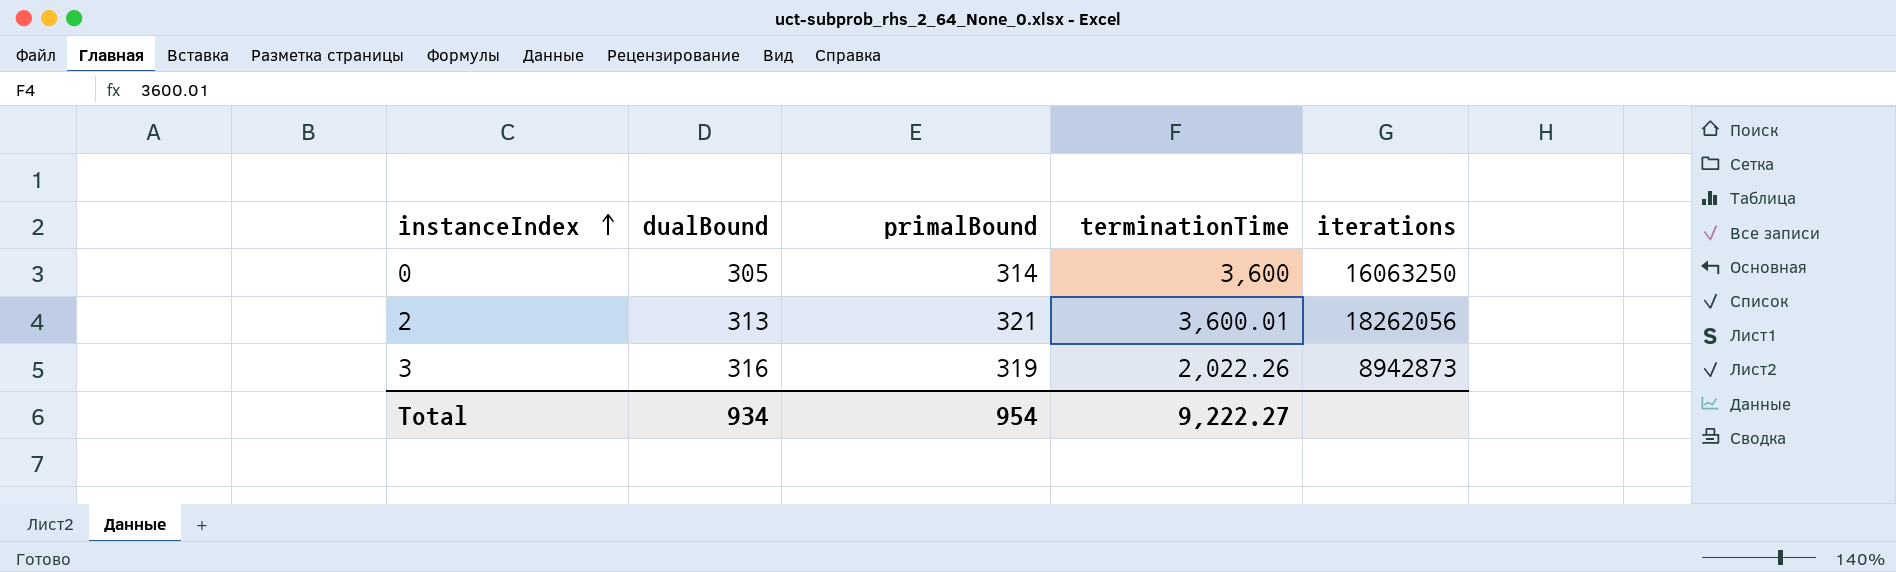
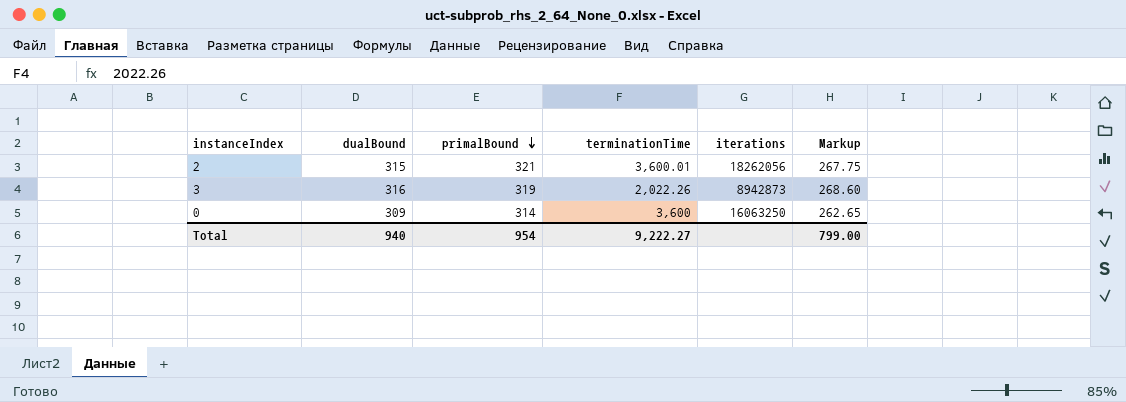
row order: instanceIndex ascending -> primalBound descending
column Markup | formula: none -> [dualBound] * 0.85
2 | dualBound: 313 -> 315
0 | dualBound: 305 -> 309
Total | dualBound: 934 -> 940

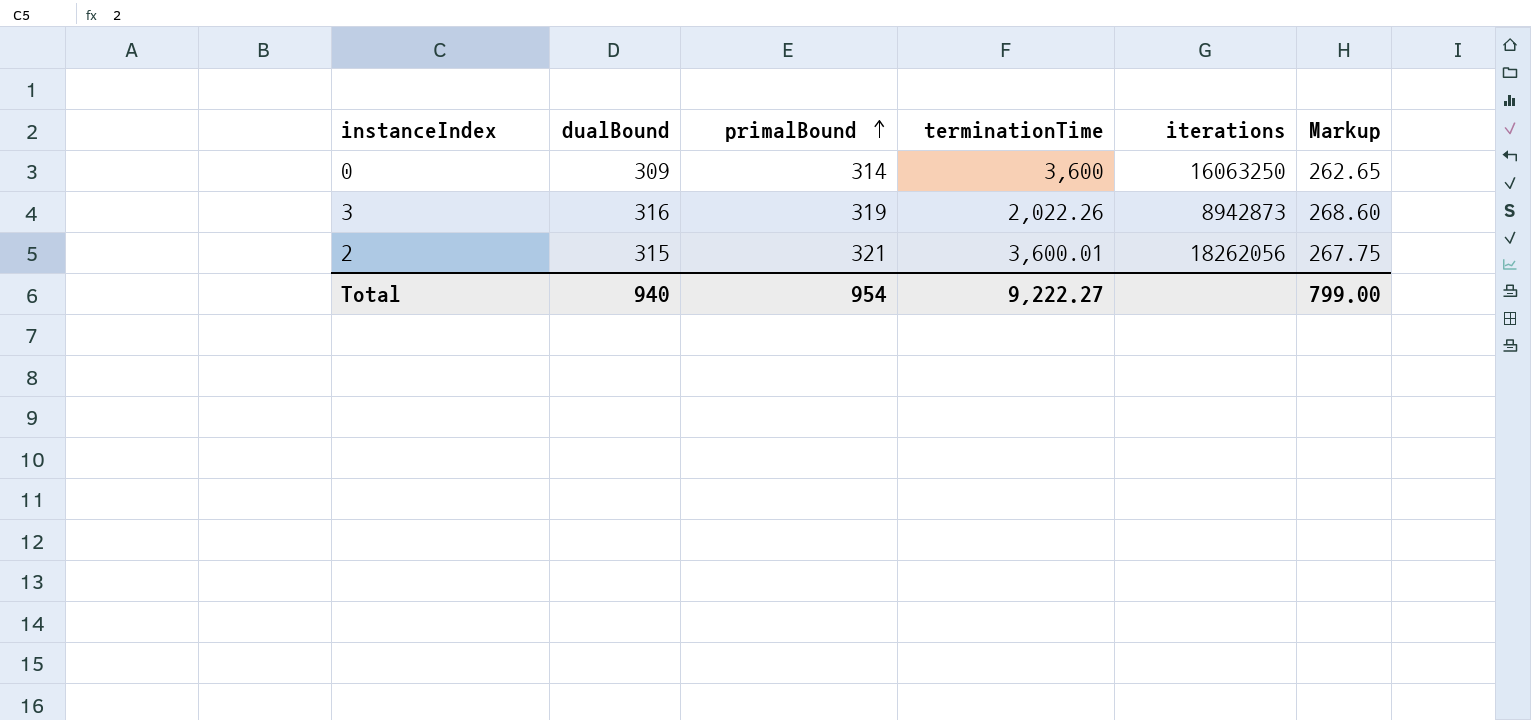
row order: primalBound descending -> primalBound ascending

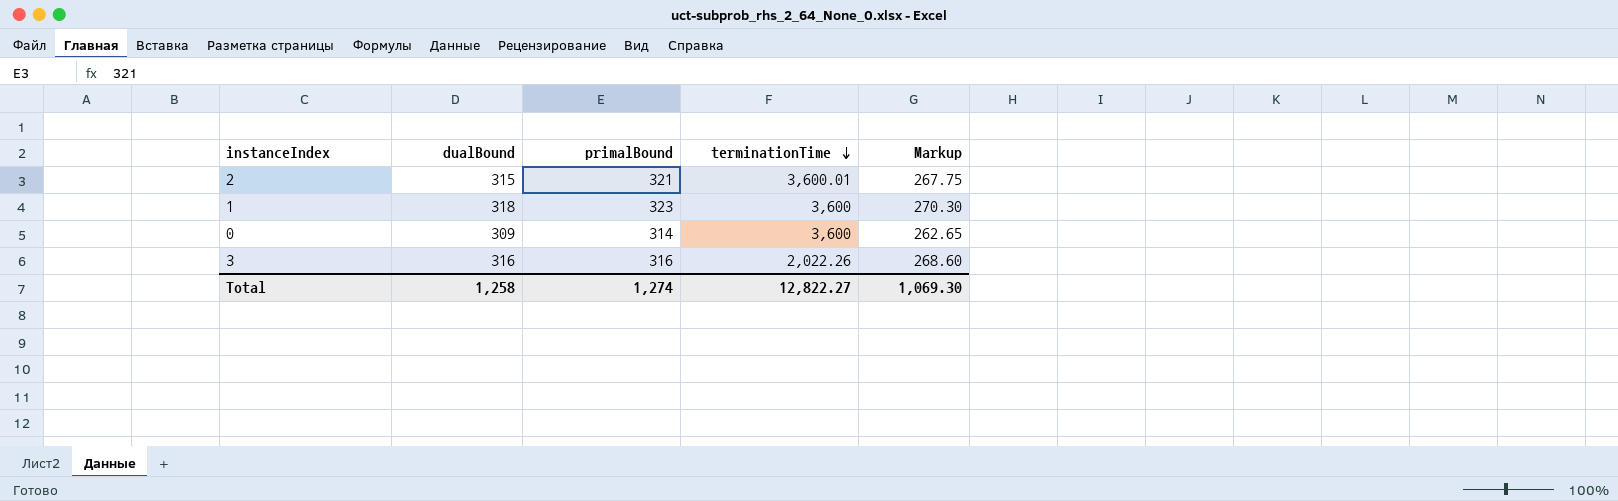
row order: primalBound ascending -> terminationTime descending
column iterations | position: 5 -> none
row 1: none -> 318 | 323 | 3,600 | 270.30
3 | primalBound: 319 -> 316
Total | dualBound: 940 -> 1,258
Total | primalBound: 954 -> 1,274
Total | terminationTime: 9,222.27 -> 12,822.27
Total | Markup: 799.00 -> 1,069.30

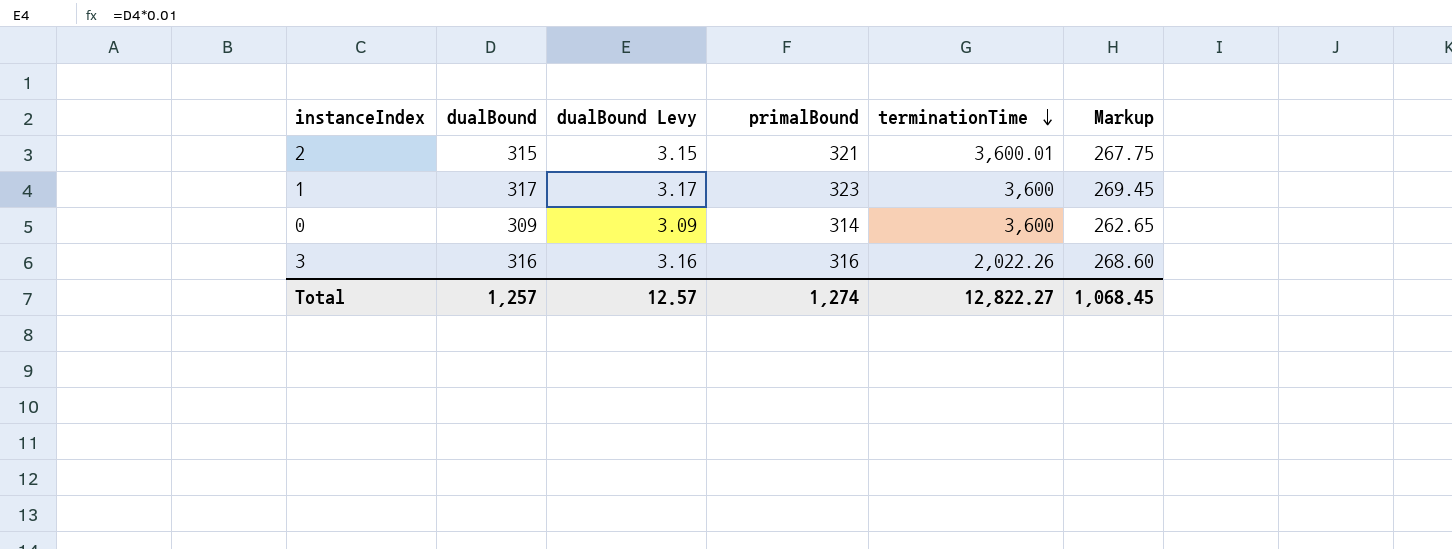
column dualBound Levy | formula: none -> [dualBound] * 0.01
1 | dualBound: 318 -> 317
1 | Markup: 270.30 -> 269.45
Total | dualBound: 1,258 -> 1,257
Total | Markup: 1,069.30 -> 1,068.45

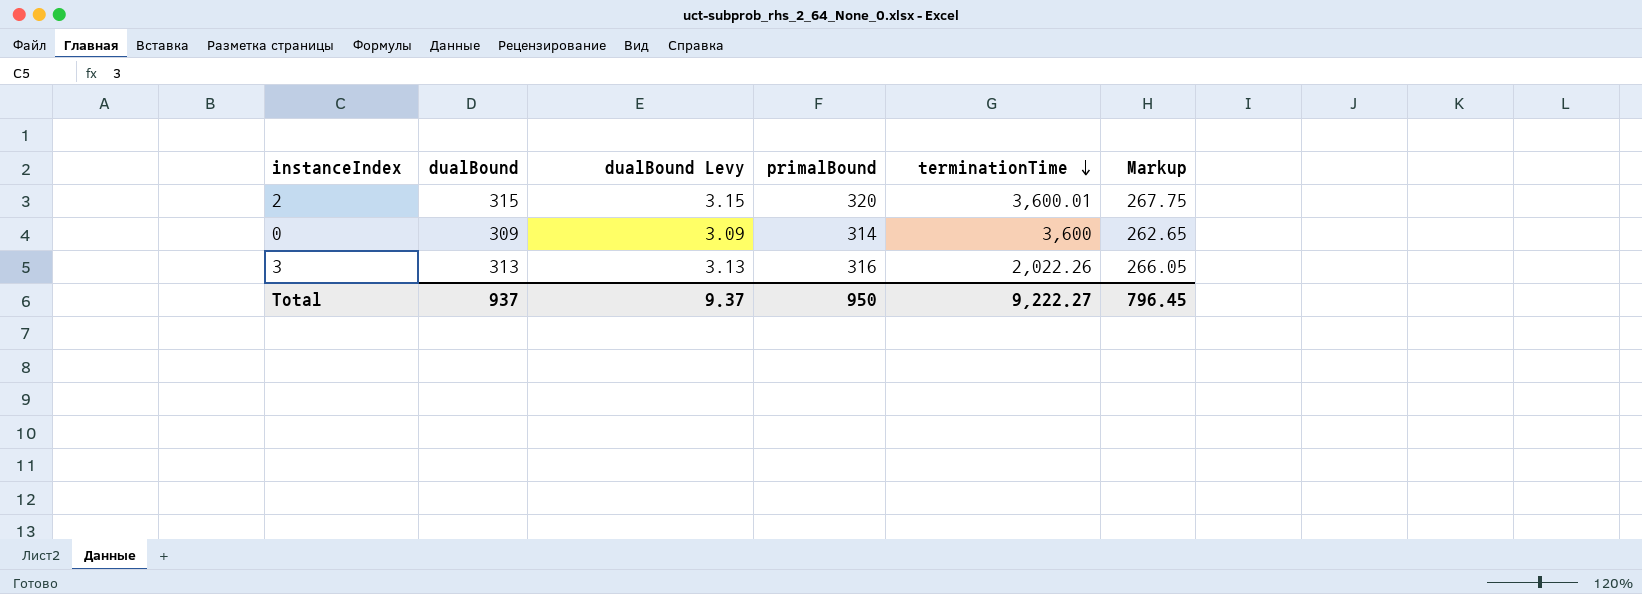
row 1: 317 | 3.17 | 323 | 3,600 | 269.45 -> none
2 | primalBound: 321 -> 320
3 | dualBound: 316 -> 313
3 | dualBound Levy: 3.16 -> 3.13
3 | Markup: 268.60 -> 266.05
Total | dualBound: 1,257 -> 937
Total | dualBound Levy: 12.57 -> 9.37
Total | primalBound: 1,274 -> 950
Total | terminationTime: 12,822.27 -> 9,222.27
Total | Markup: 1,068.45 -> 796.45

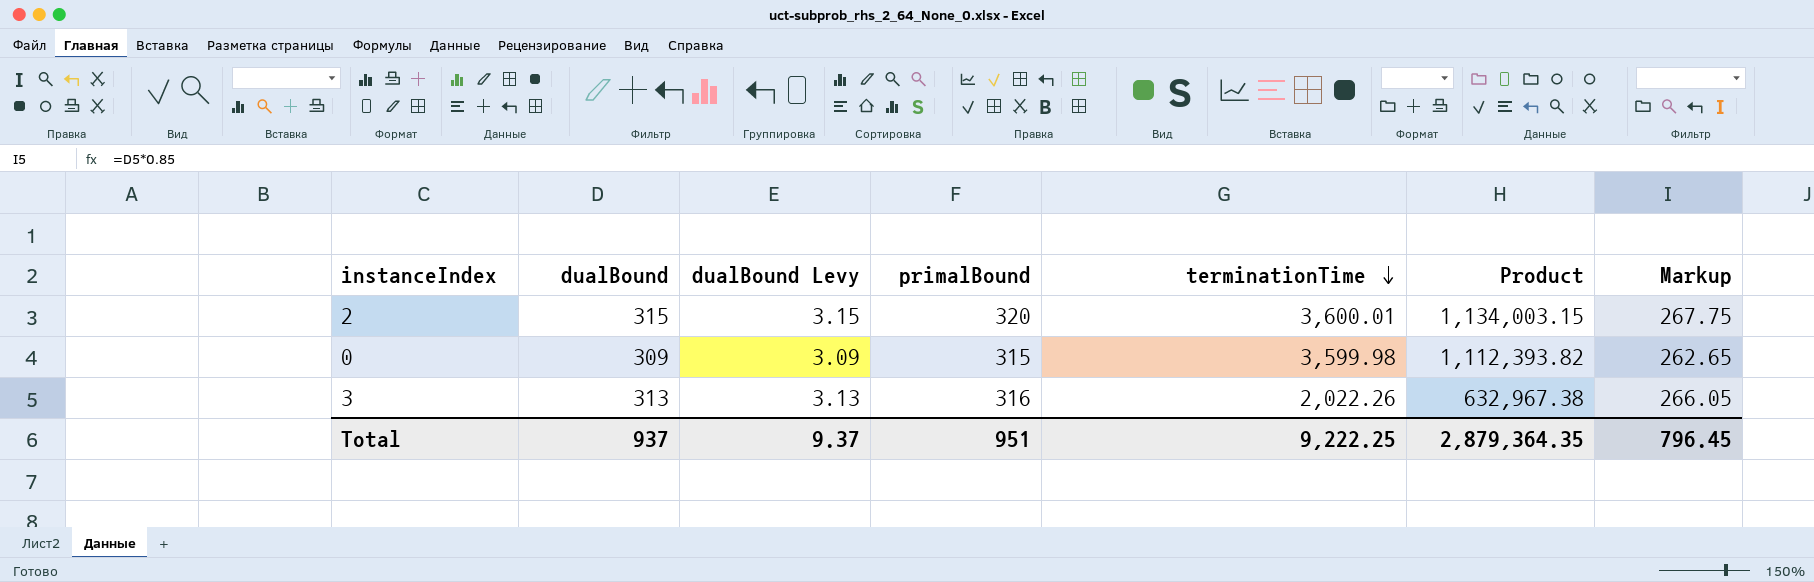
column Product | formula: none -> [dualBound] * [terminationTime]
0 | primalBound: 314 -> 315
0 | terminationTime: 3,600 -> 3,599.98
Total | primalBound: 950 -> 951
Total | terminationTime: 9,222.27 -> 9,222.25

